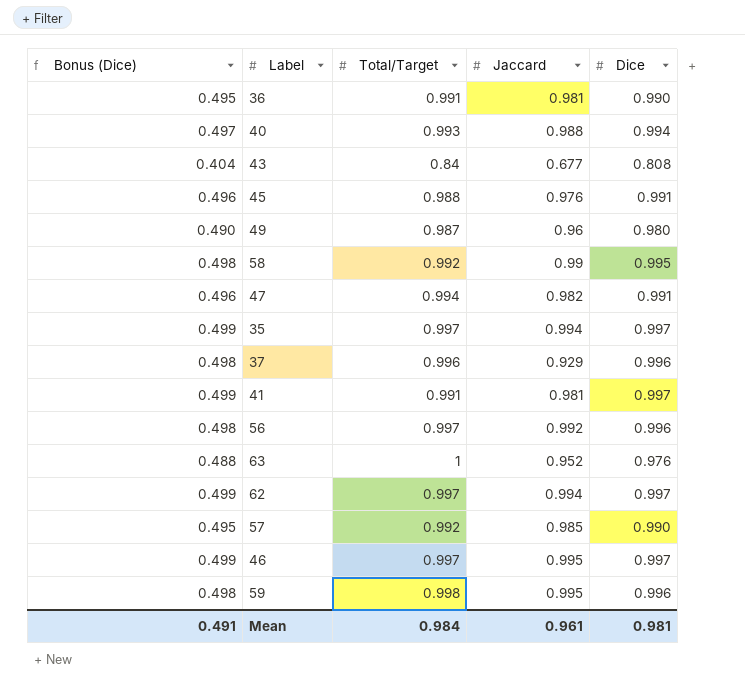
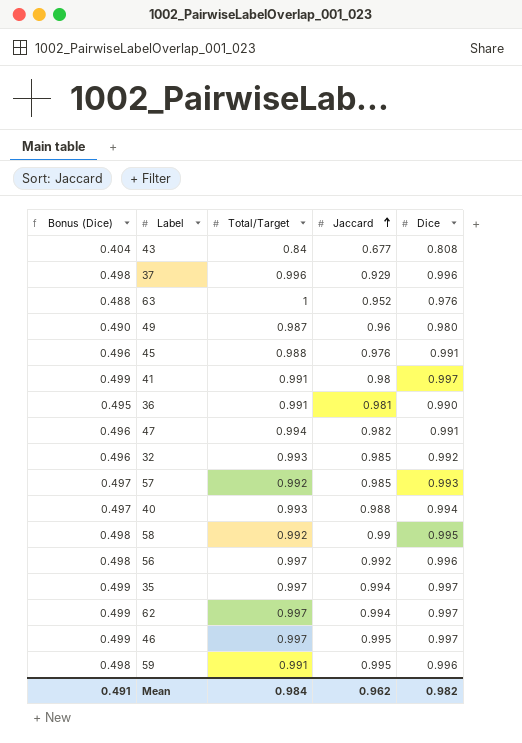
row order: none -> Jaccard ascending
41 | Jaccard: 0.981 -> 0.98
row 32: none -> 0.496 | 0.993 | 0.985 | 0.992
57 | Bonus (Dice): 0.495 -> 0.497
57 | Dice: 0.990 -> 0.993
59 | Total/Target: 0.998 -> 0.991
Mean | Jaccard: 0.961 -> 0.962
Mean | Dice: 0.981 -> 0.982

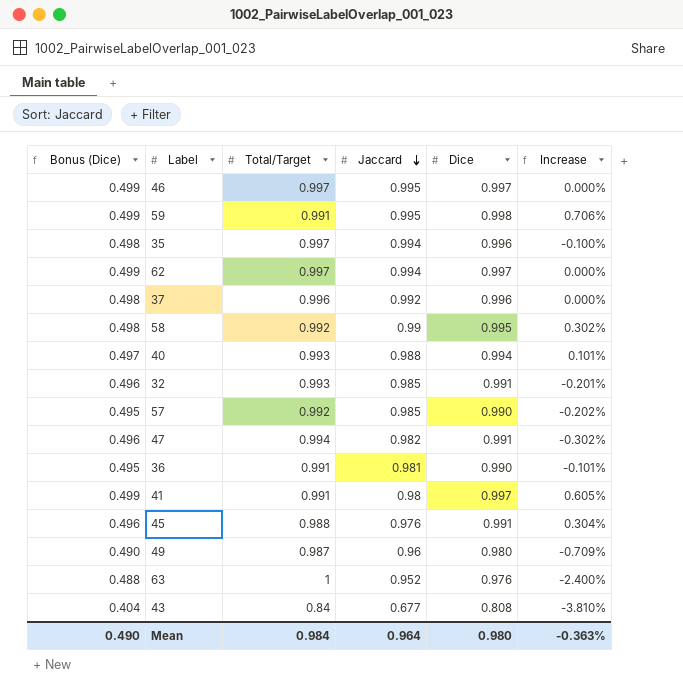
row order: Jaccard ascending -> Jaccard descending
column Increase | formula: none -> ([Dice] - [Total/Target]) / [Total/Target]
row 56: 0.498 | 0.997 | 0.992 | 0.996 -> none
59 | Bonus (Dice): 0.498 -> 0.499
59 | Dice: 0.996 -> 0.998
35 | Bonus (Dice): 0.499 -> 0.498
35 | Dice: 0.997 -> 0.996
37 | Jaccard: 0.929 -> 0.992
32 | Dice: 0.992 -> 0.991
57 | Bonus (Dice): 0.497 -> 0.495
57 | Dice: 0.993 -> 0.990
Mean | Bonus (Dice): 0.491 -> 0.490
Mean | Jaccard: 0.962 -> 0.964
Mean | Dice: 0.982 -> 0.980

